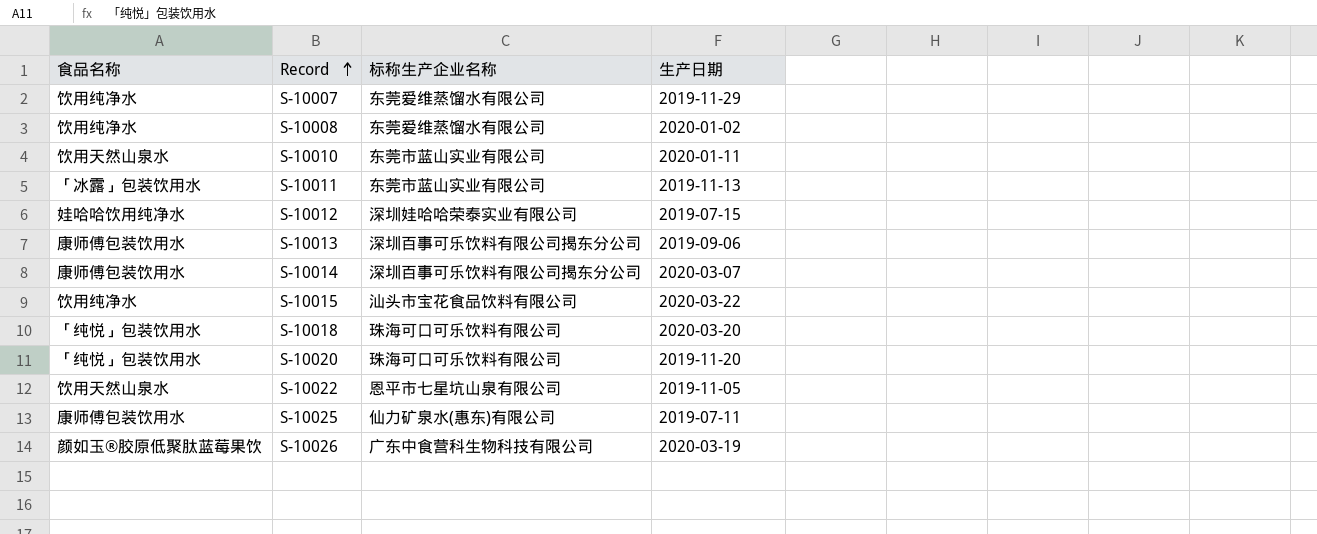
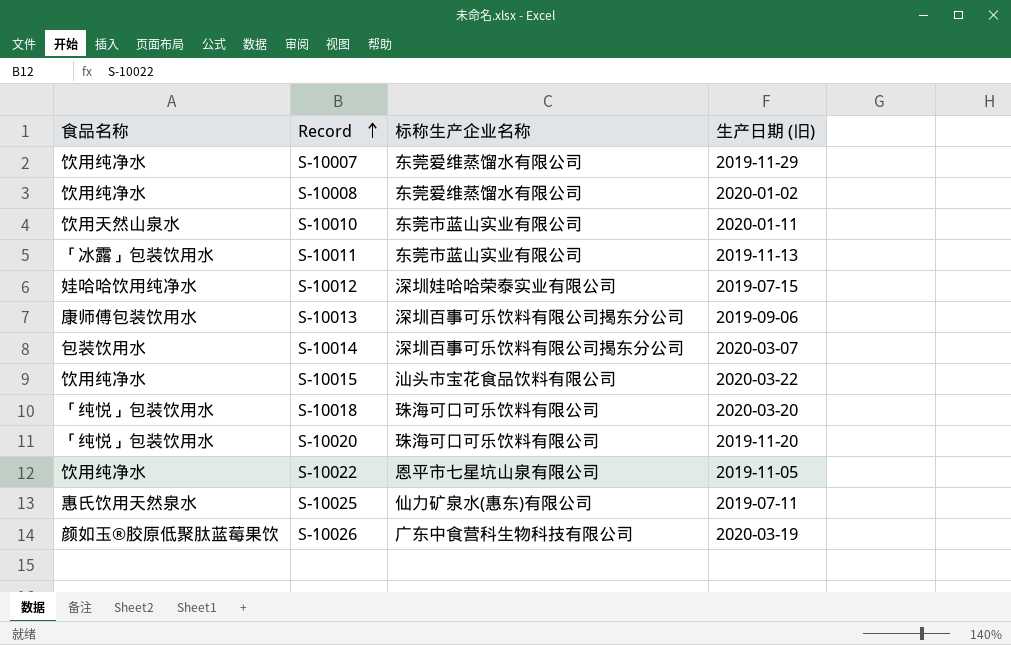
column name: 生产日期 -> 生产日期 (旧)
S-10014 | 食品名称: 康师傅包装饮用水 -> 包装饮用水
S-10022 | 食品名称: 饮用天然山泉水 -> 饮用纯净水
S-10025 | 食品名称: 康师傅包装饮用水 -> 惠氏饮用天然泉水

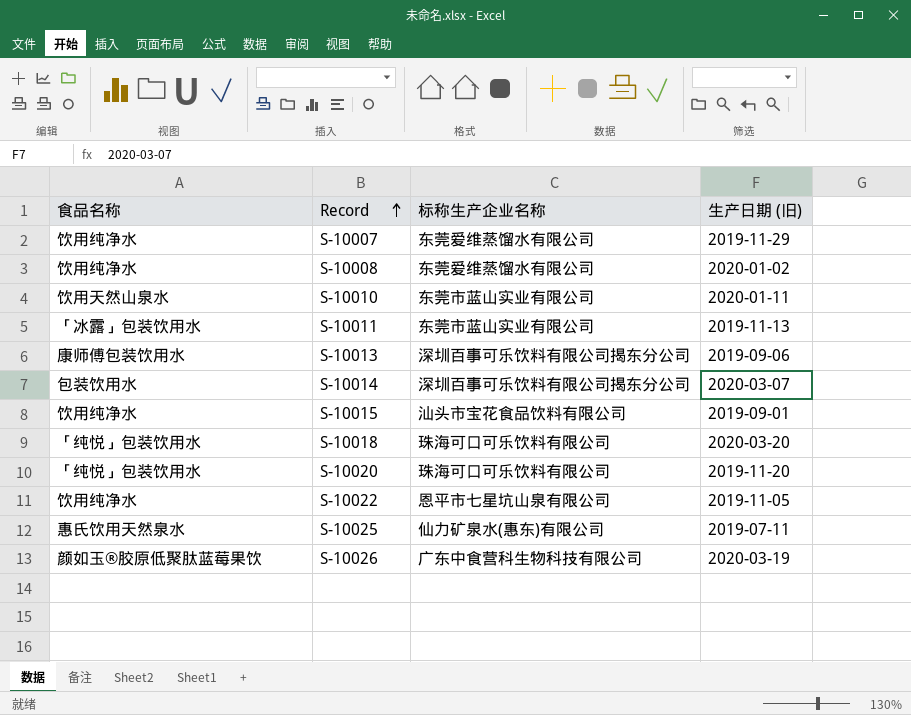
row S-10012: 娃哈哈饮用纯净水 | 深圳娃哈哈荣泰实业有限公司 | 2019-07-15 -> none
S-10015 | 生产日期 (旧): 2020-03-22 -> 2019-09-01

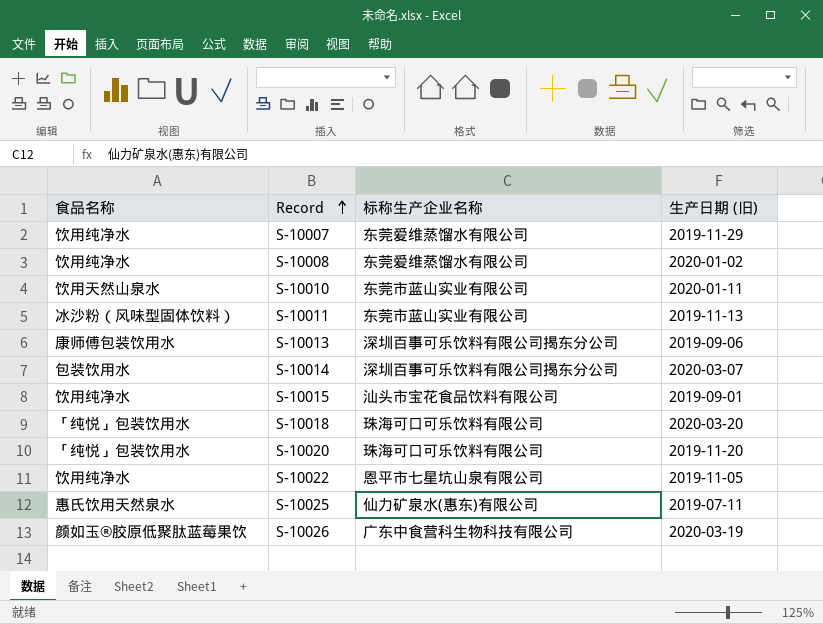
S-10011 | 食品名称: 「冰露」包装饮用水 -> 冰沙粉（风味型固体饮料）

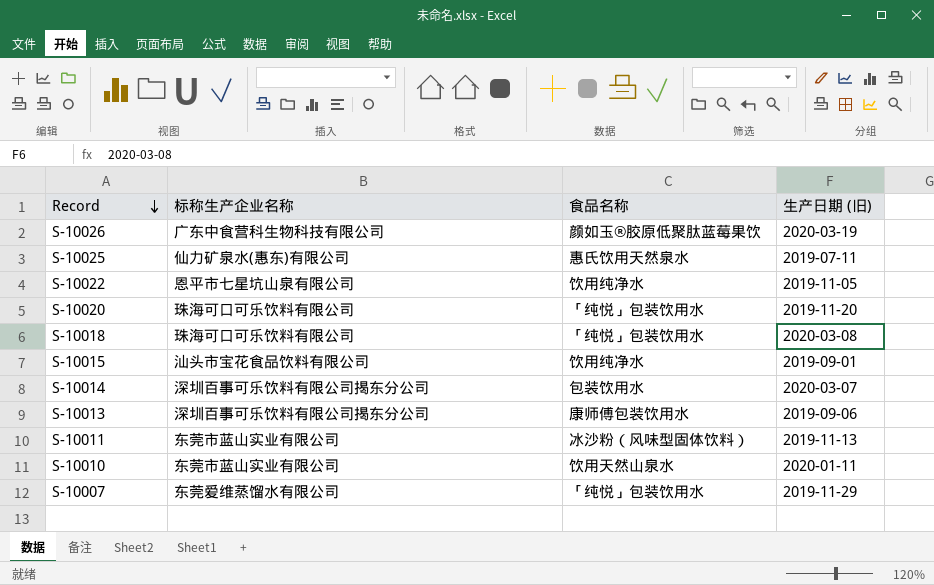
row order: Record ascending -> Record descending
column 食品名称 | position: 1 -> 3
row S-10008: 饮用纯净水 | 东莞爱维蒸馏水有限公司 | 2020-01-02 -> none
S-10018 | 生产日期 (旧): 2020-03-20 -> 2020-03-08
S-10007 | 食品名称: 饮用纯净水 -> 「纯悦」包装饮用水

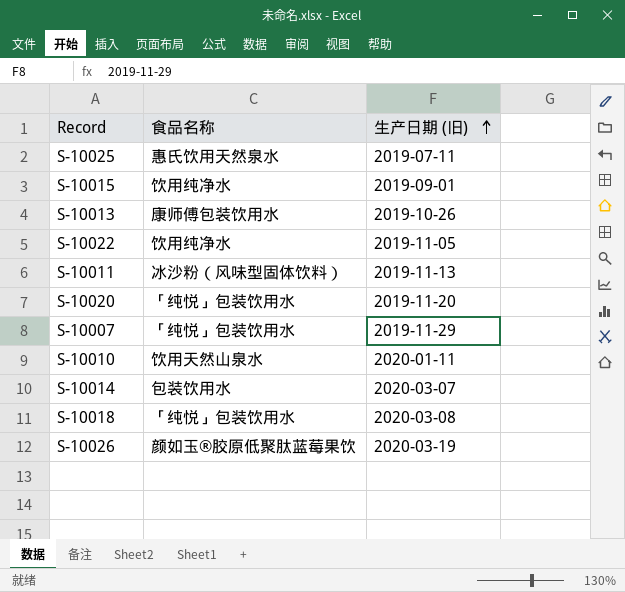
row order: Record descending -> 生产日期 (旧) ascending
column 标称生产企业名称 | position: 2 -> none
S-10013 | 生产日期 (旧): 2019-09-06 -> 2019-10-26

